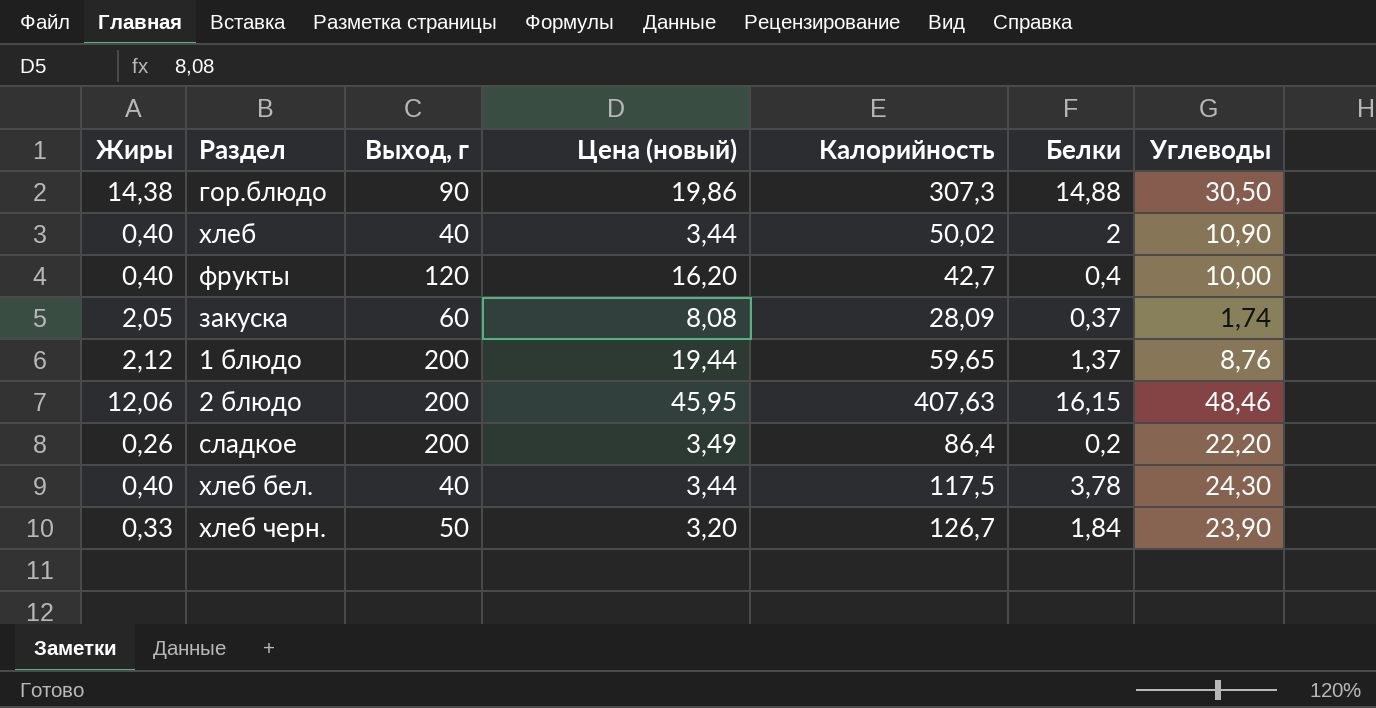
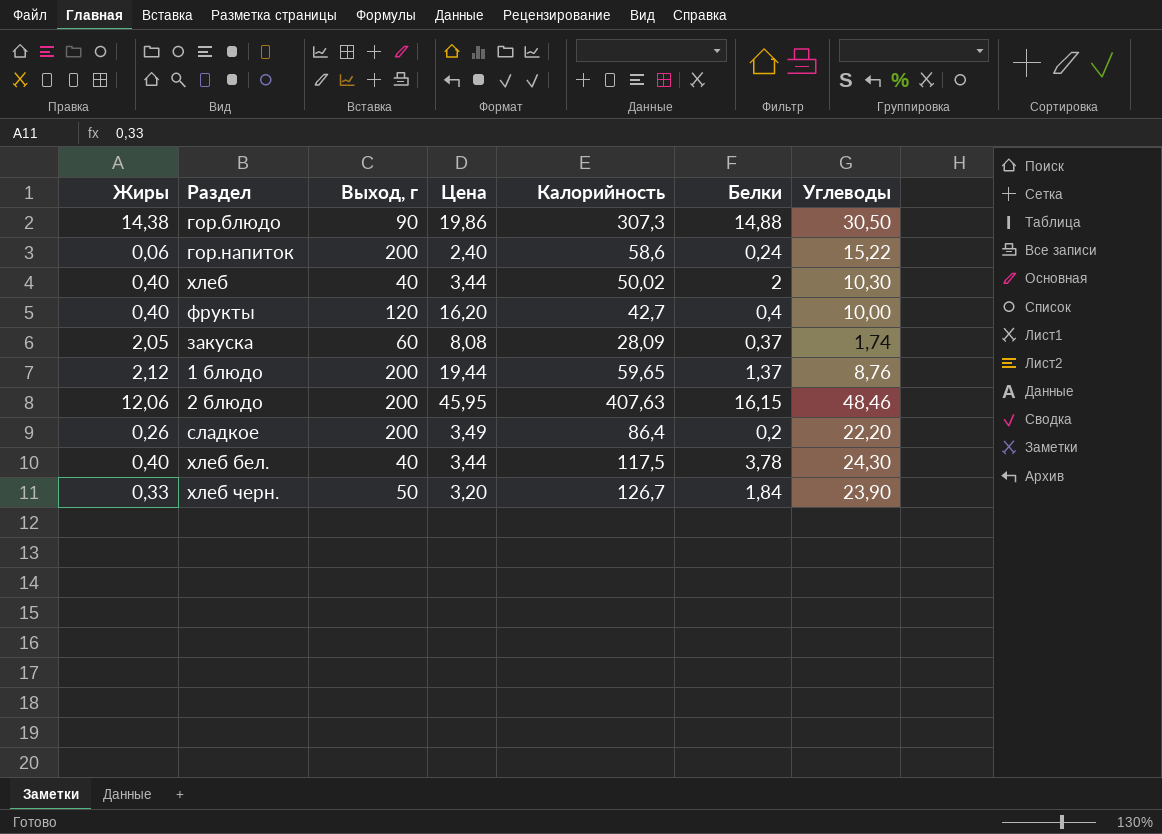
column name: Цена (новый) -> Цена
row гор.напиток: none -> 0,06 | 200 | 2,40 | 58,6 | 0,24 | 15,22
хлеб | Углеводы: 10,90 -> 10,30

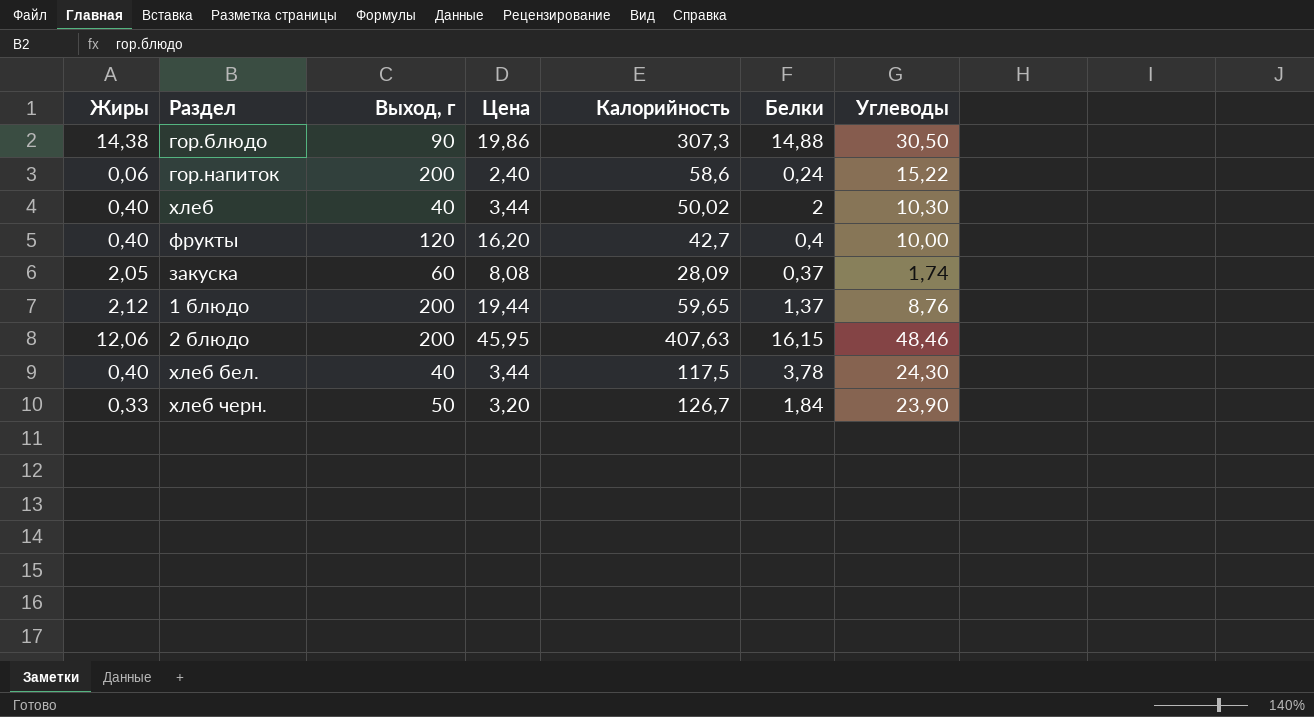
row сладкое: 0,26 | 200 | 3,49 | 86,4 | 0,2 | 22,20 -> none

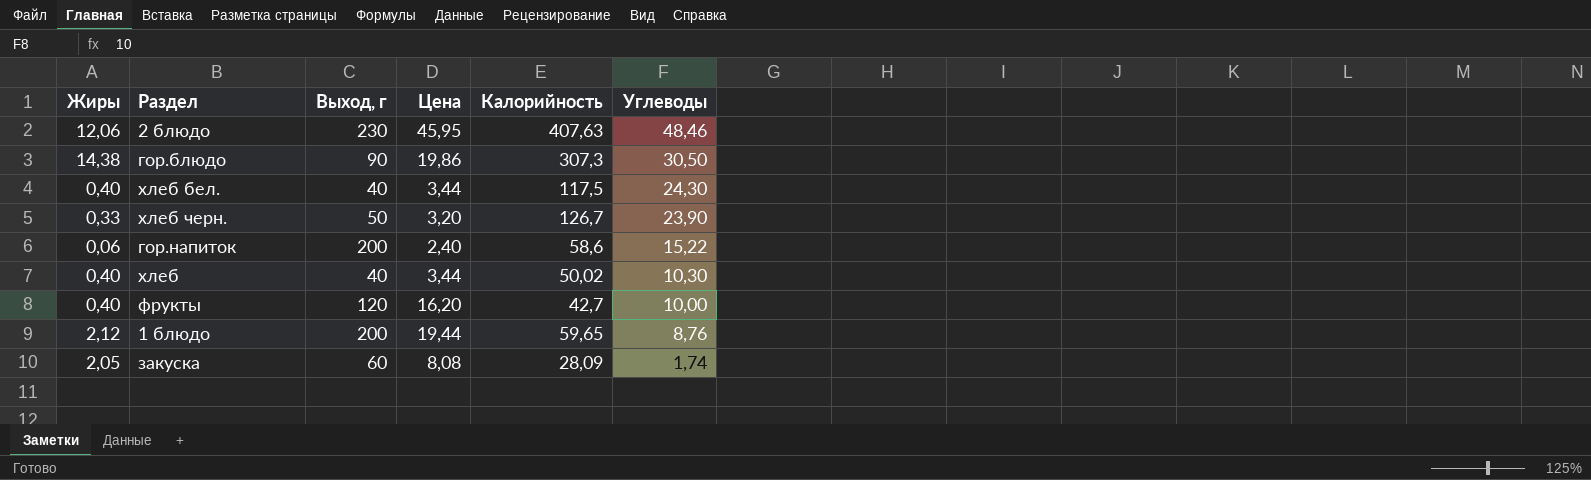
row order: none -> Углеводы descending
column Белки | position: 6 -> none
2 блюдо | Выход, г: 200 -> 230

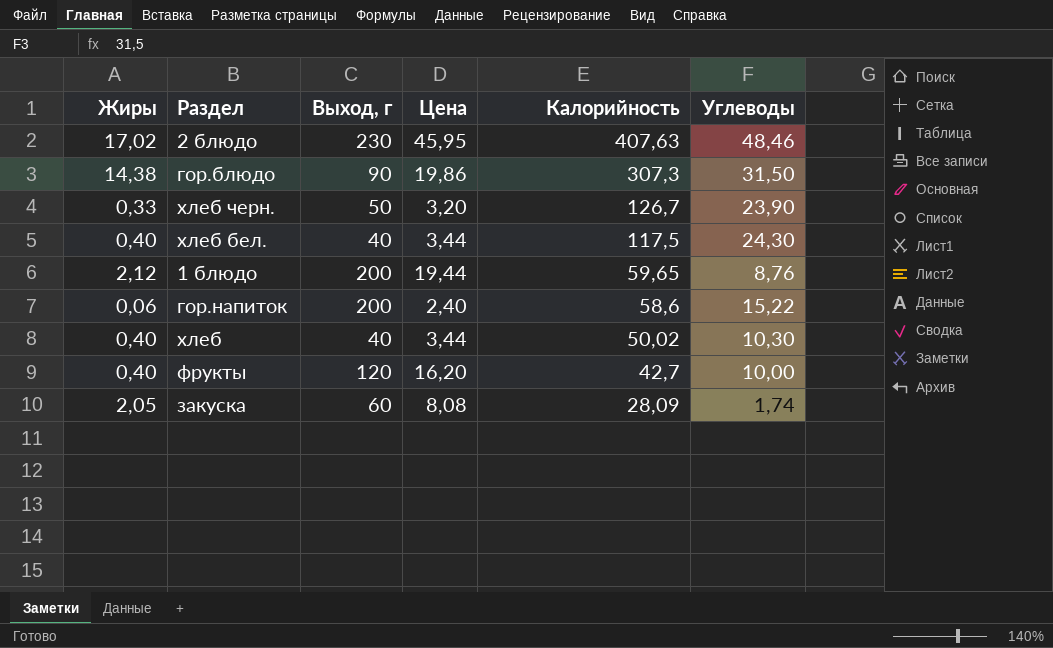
row order: Углеводы descending -> Калорийность descending
2 блюдо | Жиры: 12,06 -> 17,02
гор.блюдо | Углеводы: 30,50 -> 31,50

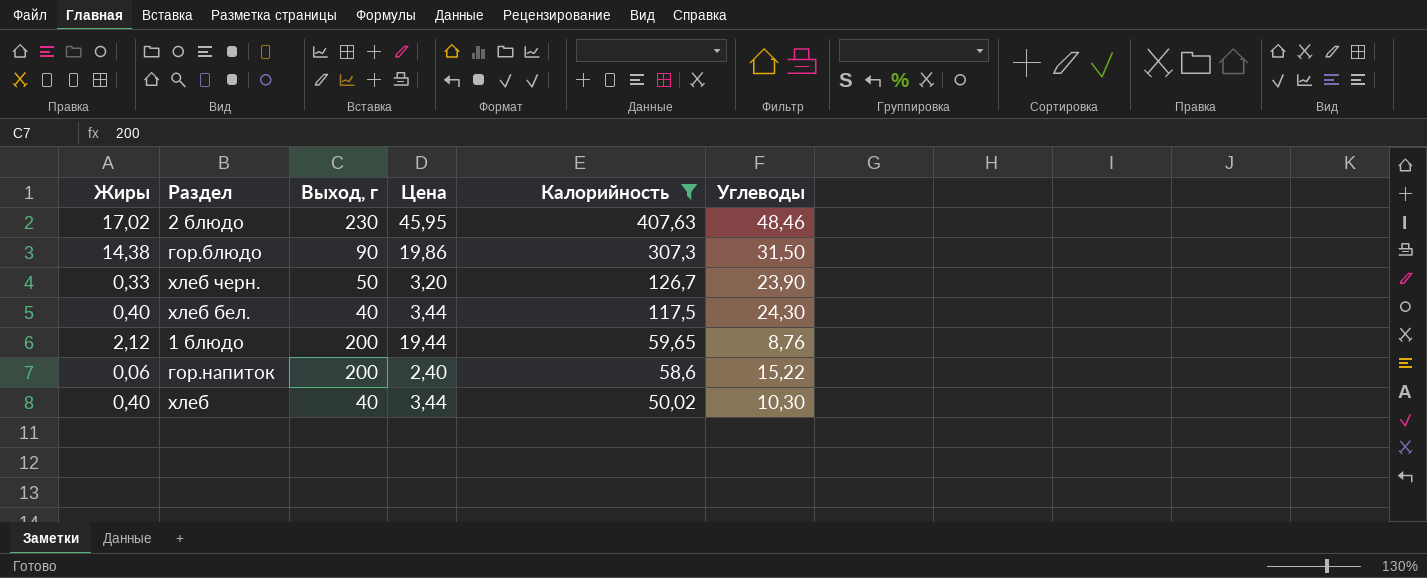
filter: none -> Калорийность >= 50,02

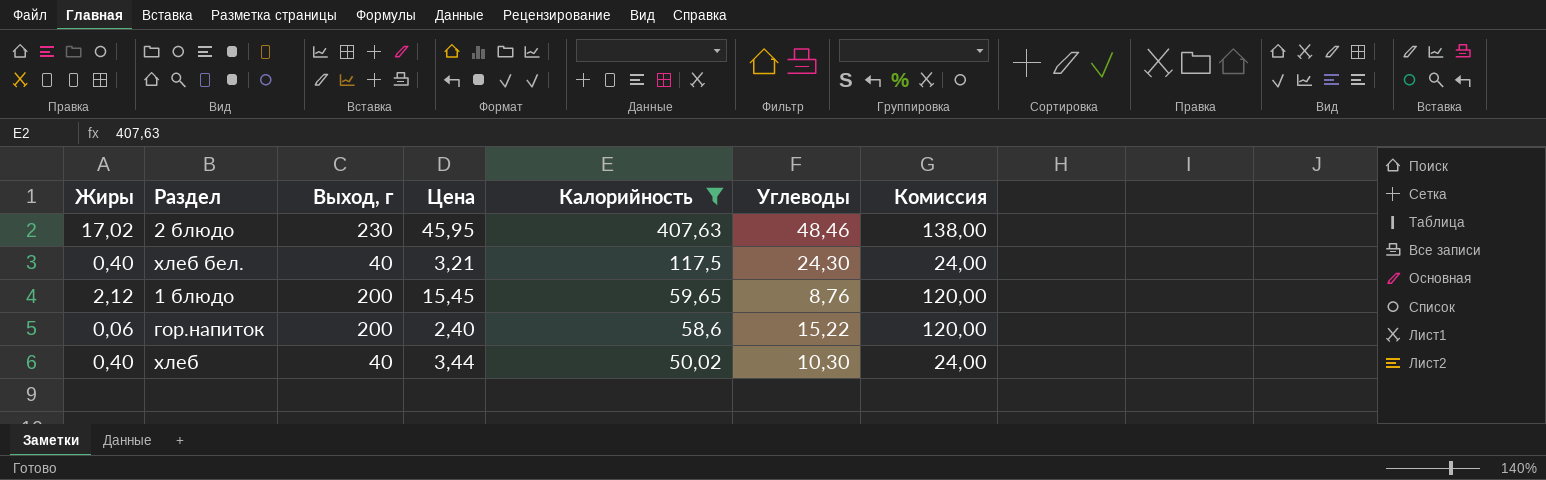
column Комиссия | formula: none -> [Выход, г] * 0,6
row гор.блюдо: 14,38 | 90 | 19,86 | 307,3 | 31,50 -> none
row хлеб черн.: 0,33 | 50 | 3,20 | 126,7 | 23,90 -> none
хлеб бел. | Цена: 3,44 -> 3,21
1 блюдо | Цена: 19,44 -> 15,45

